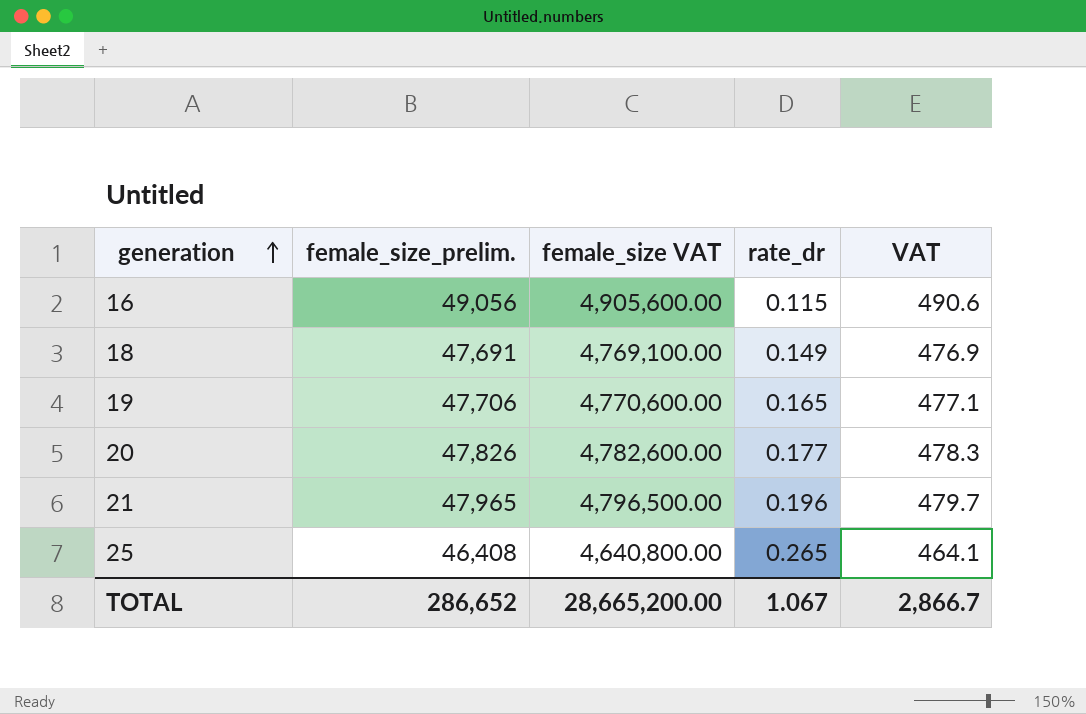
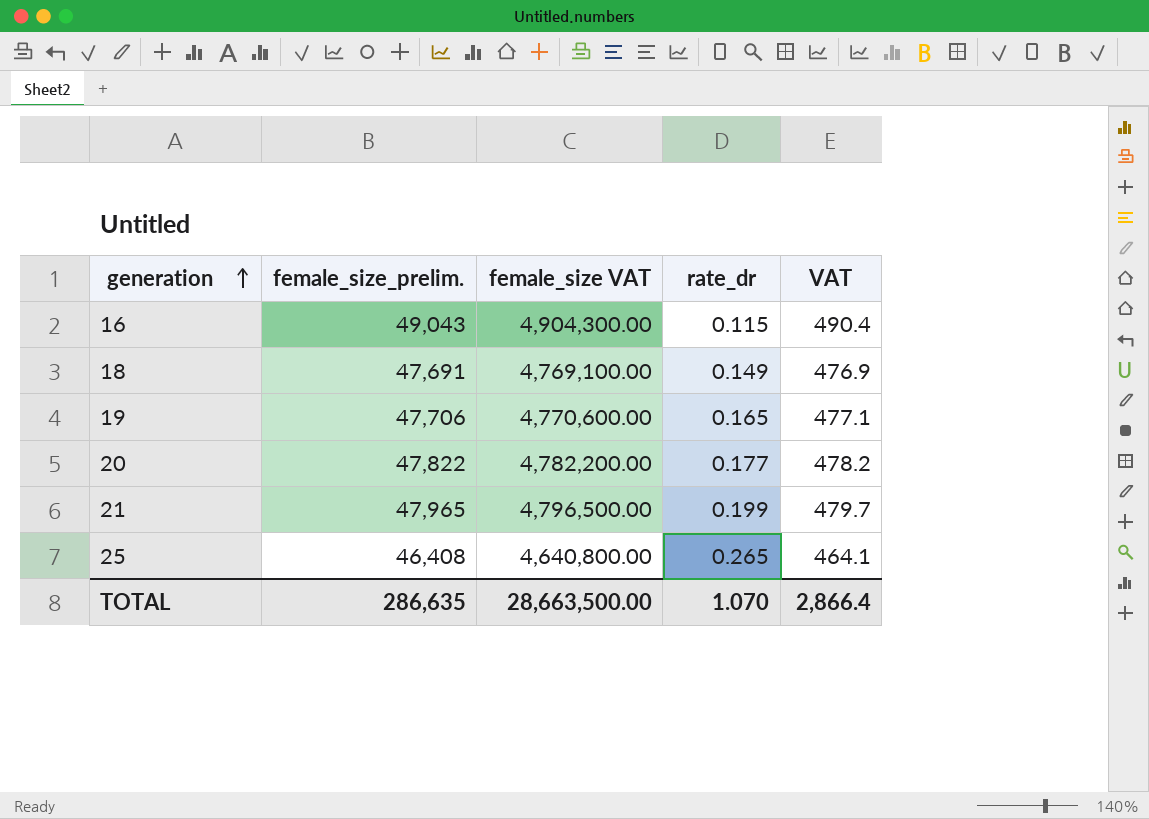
16 | female_size_prelim.: 49,056 -> 49,043
16 | female_size VAT: 4,905,600.00 -> 4,904,300.00
16 | VAT: 490.6 -> 490.4
20 | female_size_prelim.: 47,826 -> 47,822
20 | female_size VAT: 4,782,600.00 -> 4,782,200.00
20 | VAT: 478.3 -> 478.2
21 | rate_dr: 0.196 -> 0.199
TOTAL | female_size_prelim.: 286,652 -> 286,635
TOTAL | female_size VAT: 28,665,200.00 -> 28,663,500.00
TOTAL | rate_dr: 1.067 -> 1.070
TOTAL | VAT: 2,866.7 -> 2,866.4

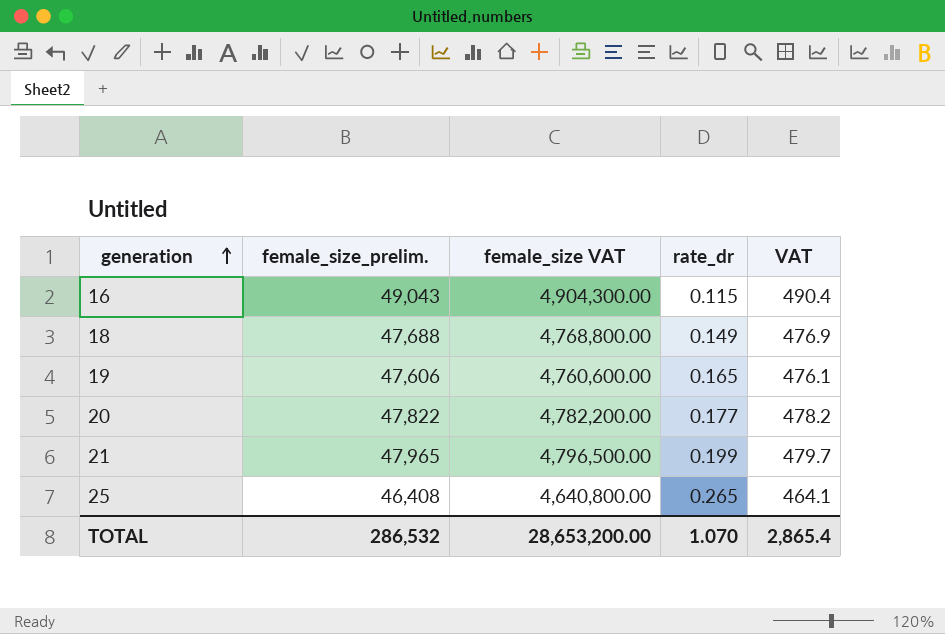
18 | female_size_prelim.: 47,691 -> 47,688
18 | female_size VAT: 4,769,100.00 -> 4,768,800.00
19 | female_size_prelim.: 47,706 -> 47,606
19 | female_size VAT: 4,770,600.00 -> 4,760,600.00
19 | VAT: 477.1 -> 476.1
TOTAL | female_size_prelim.: 286,635 -> 286,532
TOTAL | female_size VAT: 28,663,500.00 -> 28,653,200.00
TOTAL | VAT: 2,866.4 -> 2,865.4

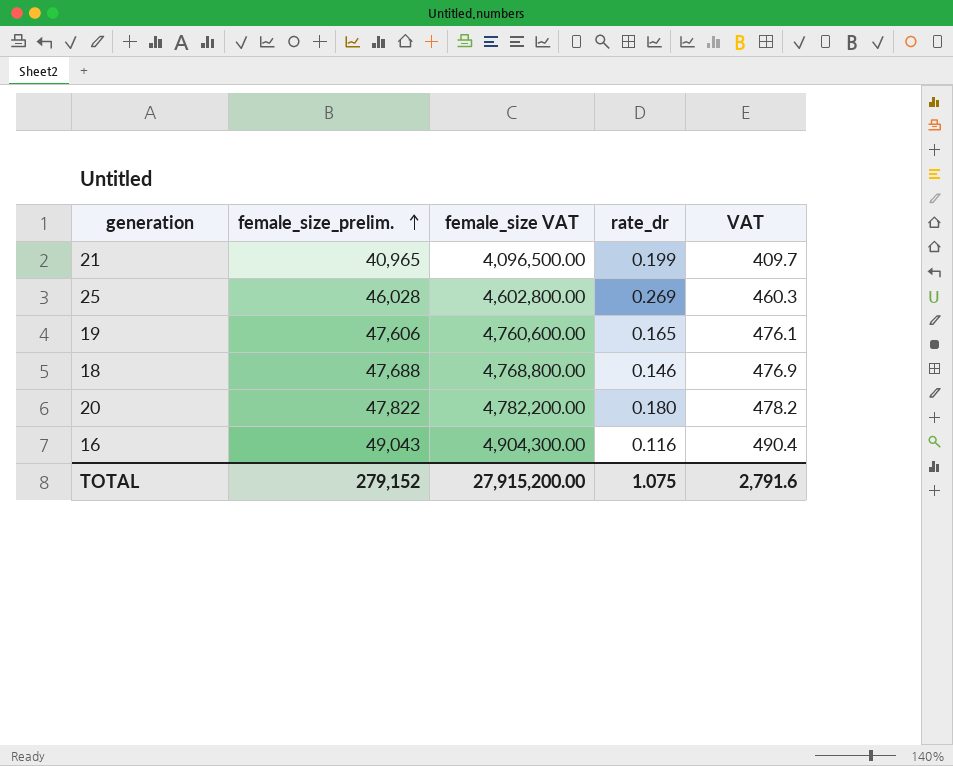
row order: generation ascending -> female_size_prelim. ascending
21 | female_size_prelim.: 47,965 -> 40,965
21 | female_size VAT: 4,796,500.00 -> 4,096,500.00
21 | VAT: 479.7 -> 409.7
25 | female_size_prelim.: 46,408 -> 46,028
25 | female_size VAT: 4,640,800.00 -> 4,602,800.00
25 | rate_dr: 0.265 -> 0.269
25 | VAT: 464.1 -> 460.3
18 | rate_dr: 0.149 -> 0.146
20 | rate_dr: 0.177 -> 0.180
16 | rate_dr: 0.115 -> 0.116
TOTAL | female_size_prelim.: 286,532 -> 279,152
TOTAL | female_size VAT: 28,653,200.00 -> 27,915,200.00
TOTAL | rate_dr: 1.070 -> 1.075
TOTAL | VAT: 2,865.4 -> 2,791.6

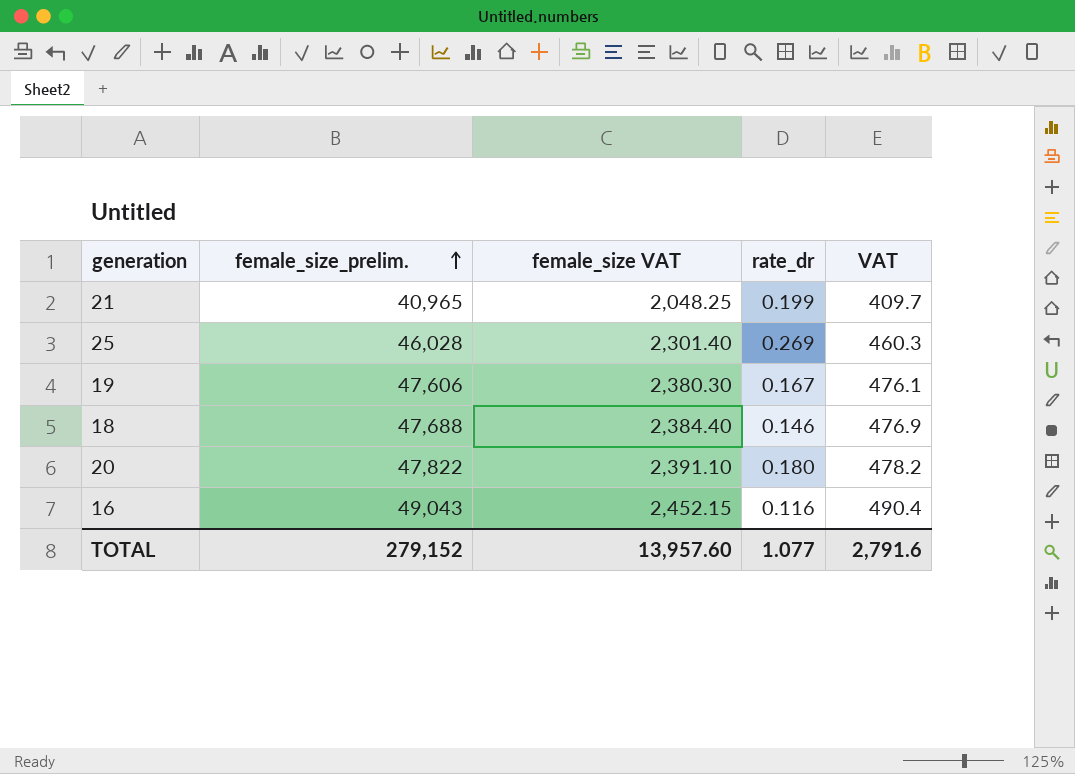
column female_size VAT | formula: [female_size_prelim.] * 100 -> [female_size_prelim.] * 0.05
19 | rate_dr: 0.165 -> 0.167
TOTAL | female_size VAT: 27,915,200.00 -> 13,957.60
TOTAL | rate_dr: 1.075 -> 1.077

